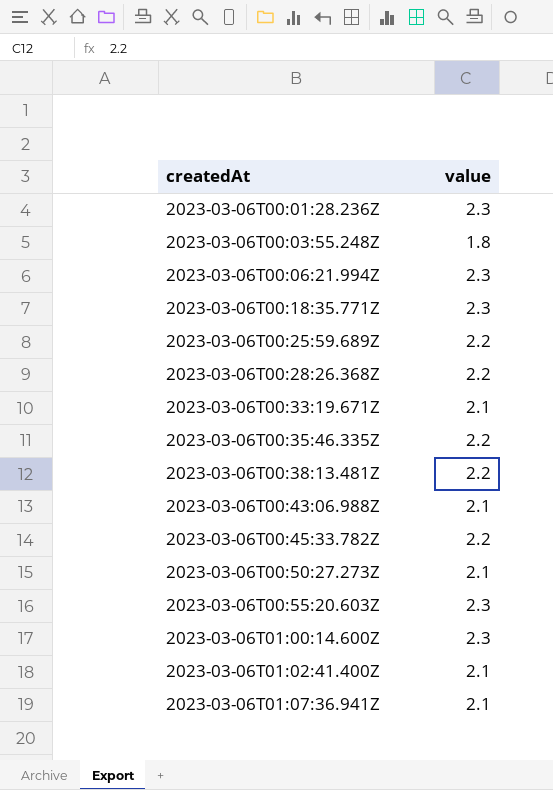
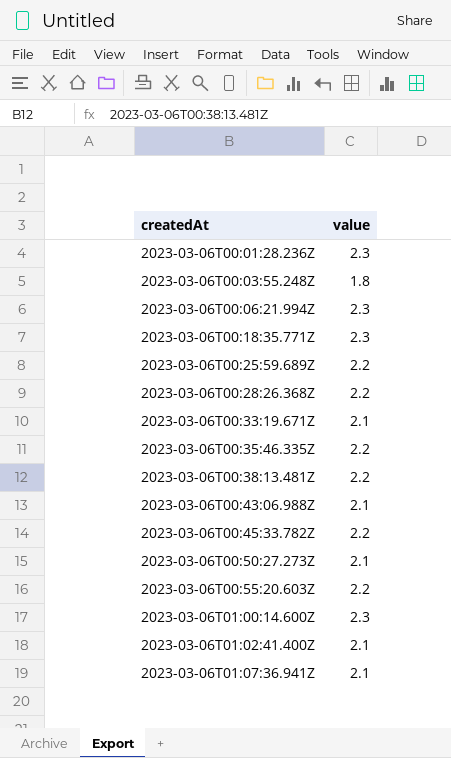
2023-03-06T00:55:20.603Z | value: 2.3 -> 2.2

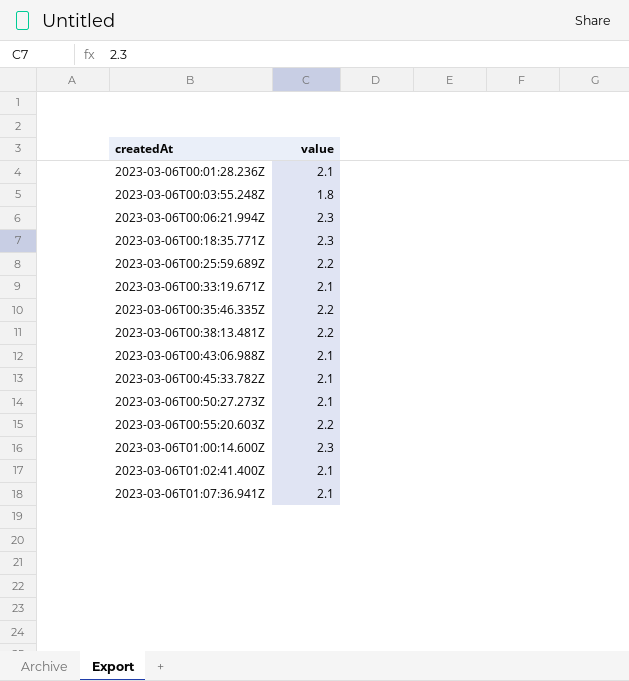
row 2023-03-06T00:28:26.368Z: 2.2 -> none
2023-03-06T00:01:28.236Z | value: 2.3 -> 2.1
2023-03-06T00:45:33.782Z | value: 2.2 -> 2.1

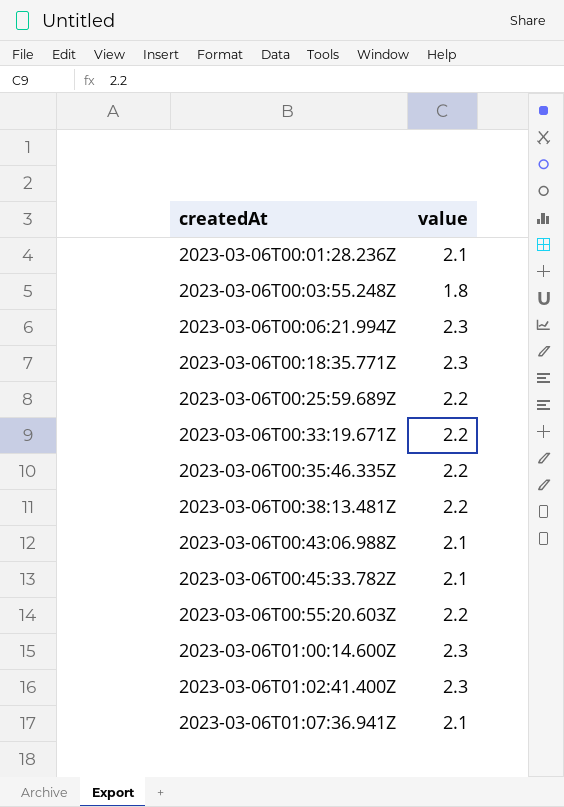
row 2023-03-06T00:50:27.273Z: 2.1 -> none
2023-03-06T00:33:19.671Z | value: 2.1 -> 2.2
2023-03-06T01:02:41.400Z | value: 2.1 -> 2.3

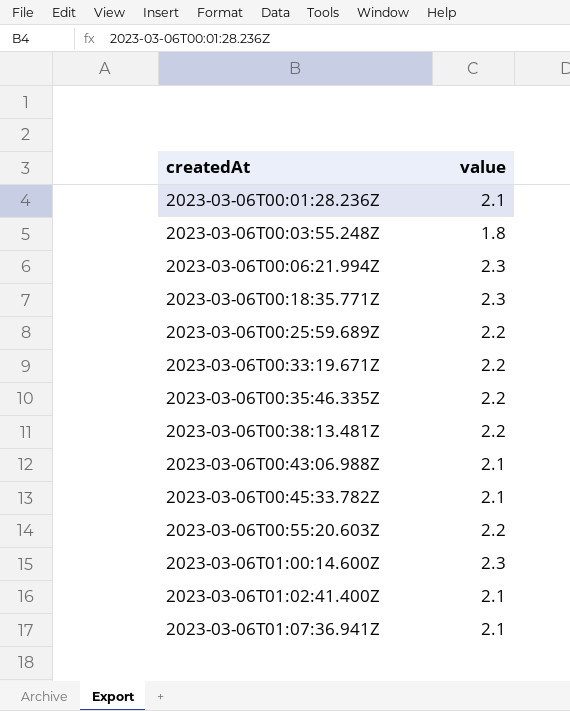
2023-03-06T01:02:41.400Z | value: 2.3 -> 2.1

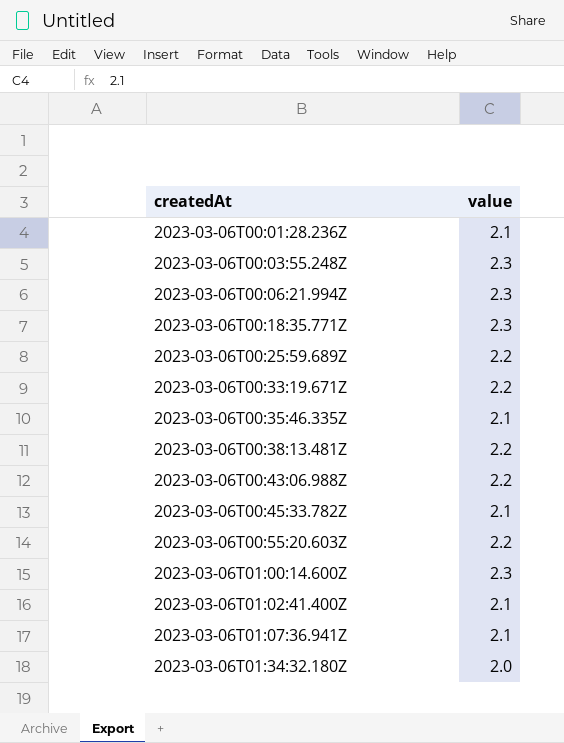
2023-03-06T00:03:55.248Z | value: 1.8 -> 2.3
2023-03-06T00:35:46.335Z | value: 2.2 -> 2.1
2023-03-06T00:43:06.988Z | value: 2.1 -> 2.2
row 2023-03-06T01:34:32.180Z: none -> 2.0

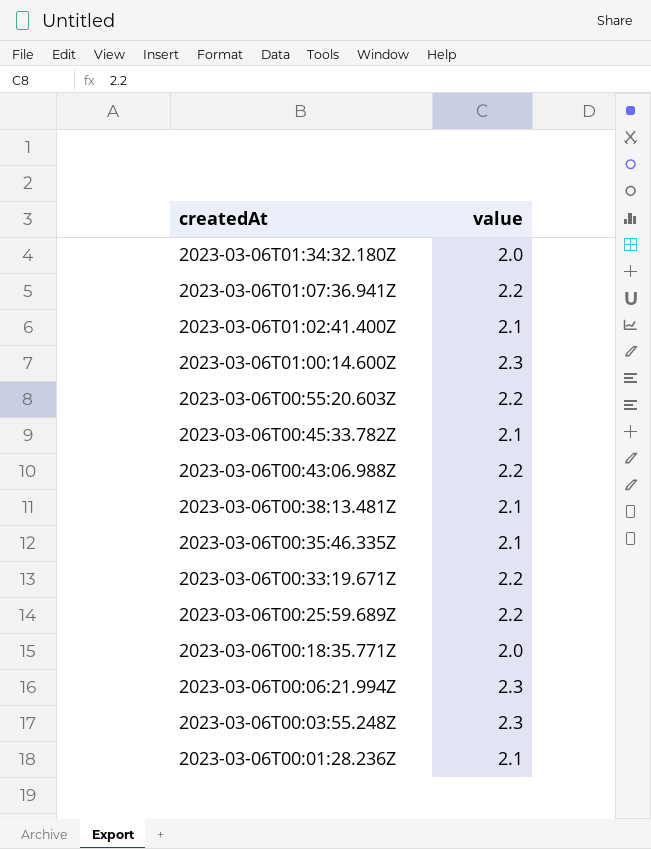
row order: createdAt ascending -> createdAt descending
2023-03-06T01:07:36.941Z | value: 2.1 -> 2.2
2023-03-06T00:38:13.481Z | value: 2.2 -> 2.1
2023-03-06T00:18:35.771Z | value: 2.3 -> 2.0

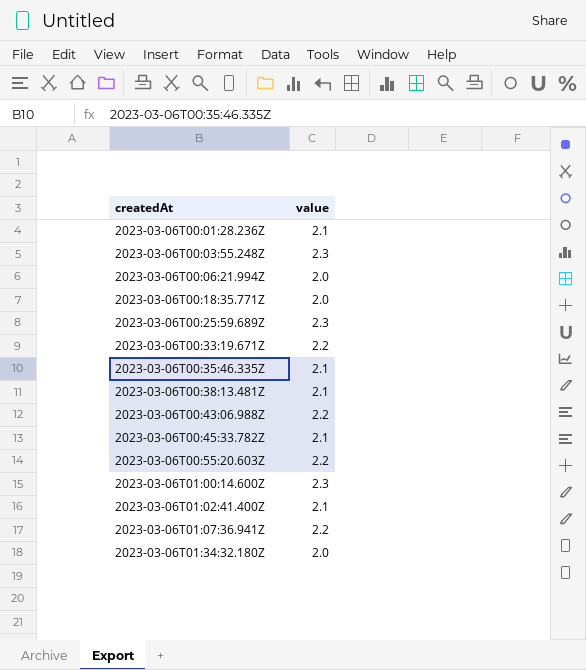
row order: createdAt descending -> createdAt ascending
2023-03-06T00:06:21.994Z | value: 2.3 -> 2.0
2023-03-06T00:25:59.689Z | value: 2.2 -> 2.3

